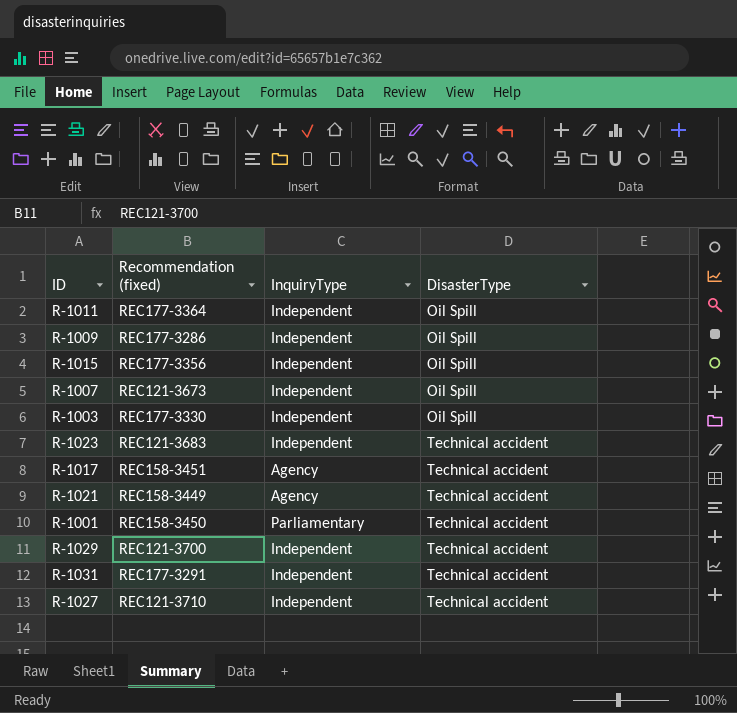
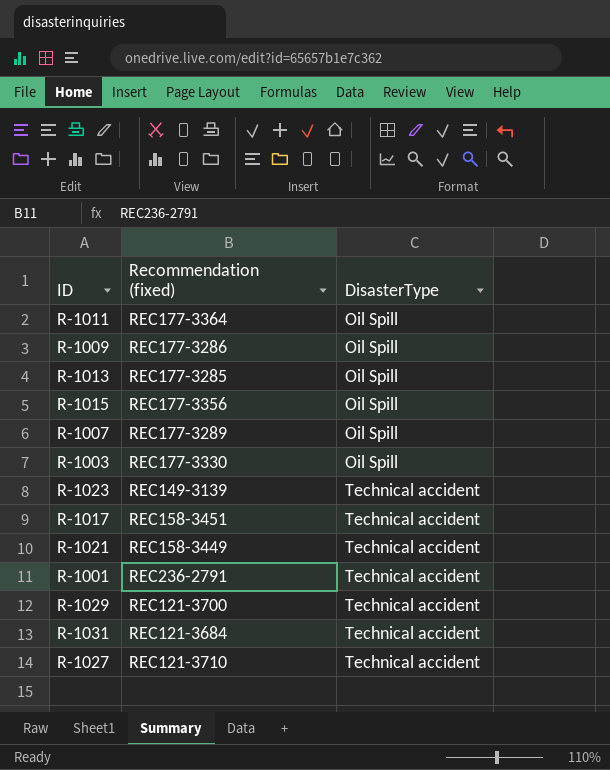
column InquiryType | position: 3 -> none
row R-1013: none -> REC177-3285 | Oil Spill
R-1007 | Recommendation (fixed): REC121-3673 -> REC177-3289
R-1023 | Recommendation (fixed): REC121-3683 -> REC149-3139
R-1001 | Recommendation (fixed): REC158-3450 -> REC236-2791
R-1031 | Recommendation (fixed): REC177-3291 -> REC121-3684

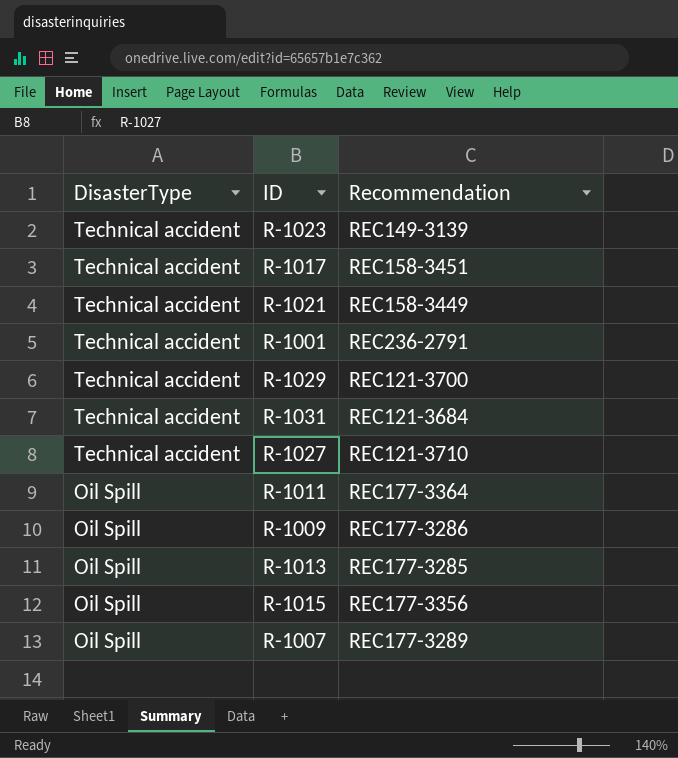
row order: DisasterType ascending -> DisasterType descending
column DisasterType | position: 3 -> 1
column name: Recommendation (fixed) -> Recommendation
row R-1003: REC177-3330 | Oil Spill -> none

